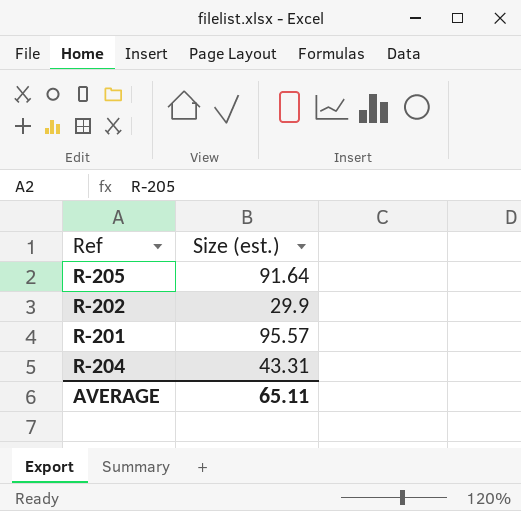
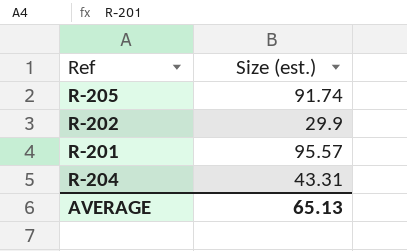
R-205 | Size (est.): 91.64 -> 91.74
AVERAGE | Size (est.): 65.11 -> 65.13

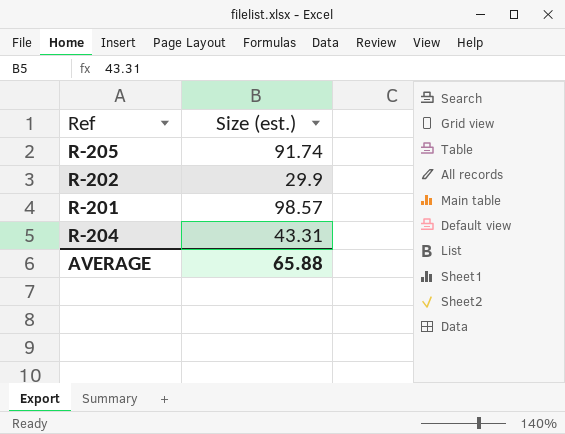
R-201 | Size (est.): 95.57 -> 98.57
AVERAGE | Size (est.): 65.13 -> 65.88

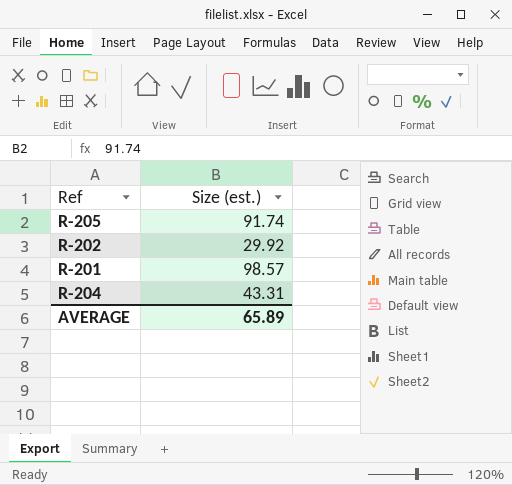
R-202 | Size (est.): 29.9 -> 29.92
AVERAGE | Size (est.): 65.88 -> 65.89

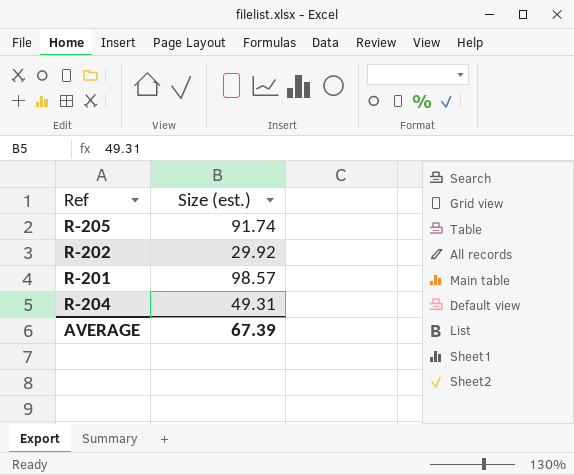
R-204 | Size (est.): 43.31 -> 49.31
AVERAGE | Size (est.): 65.89 -> 67.39

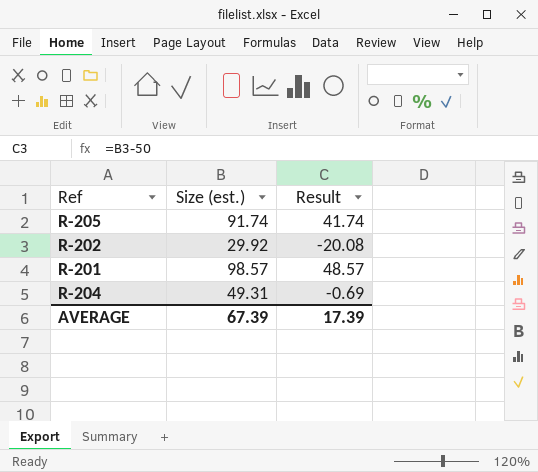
column Result | formula: none -> [Size (est.)] - 50

